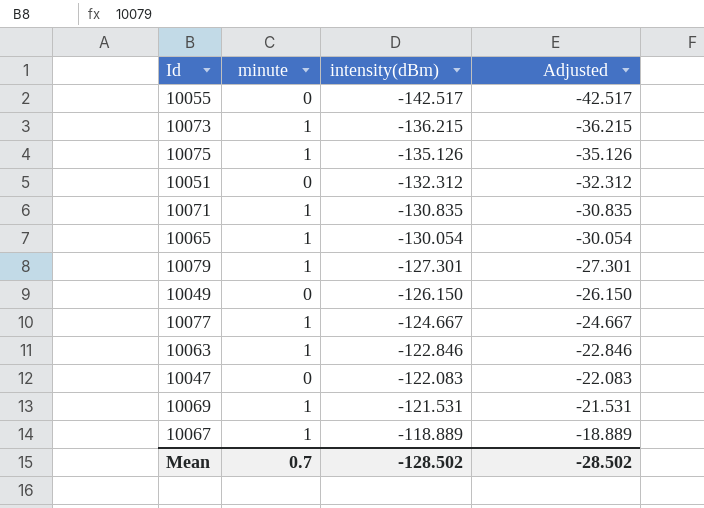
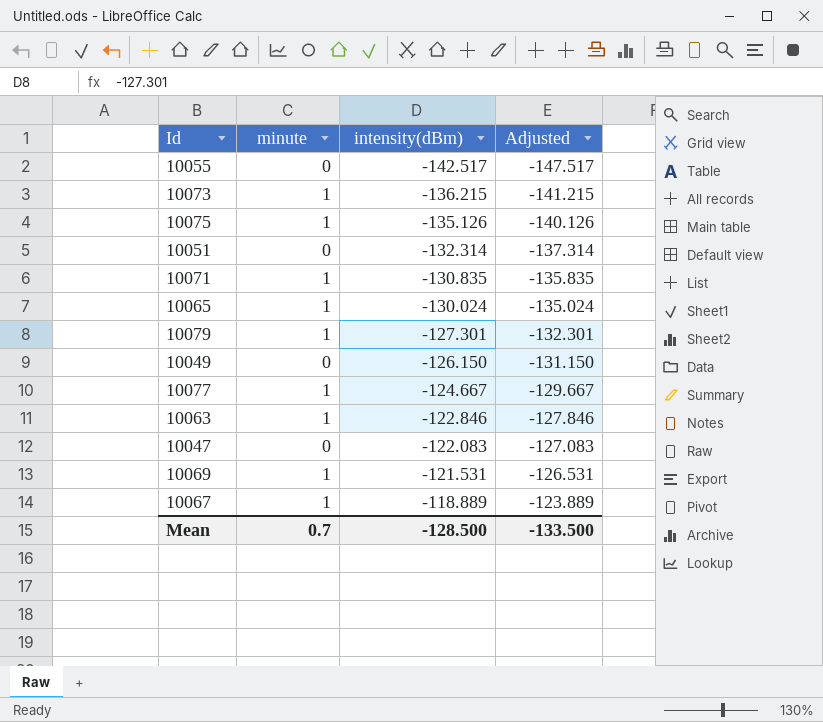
column Adjusted | formula: [intensity(dBm)] + 100 -> [intensity(dBm)] - 5
10051 | intensity(dBm): -132.312 -> -132.314
10065 | intensity(dBm): -130.054 -> -130.024
Mean | intensity(dBm): -128.502 -> -128.500
Mean | Adjusted: -28.502 -> -133.500

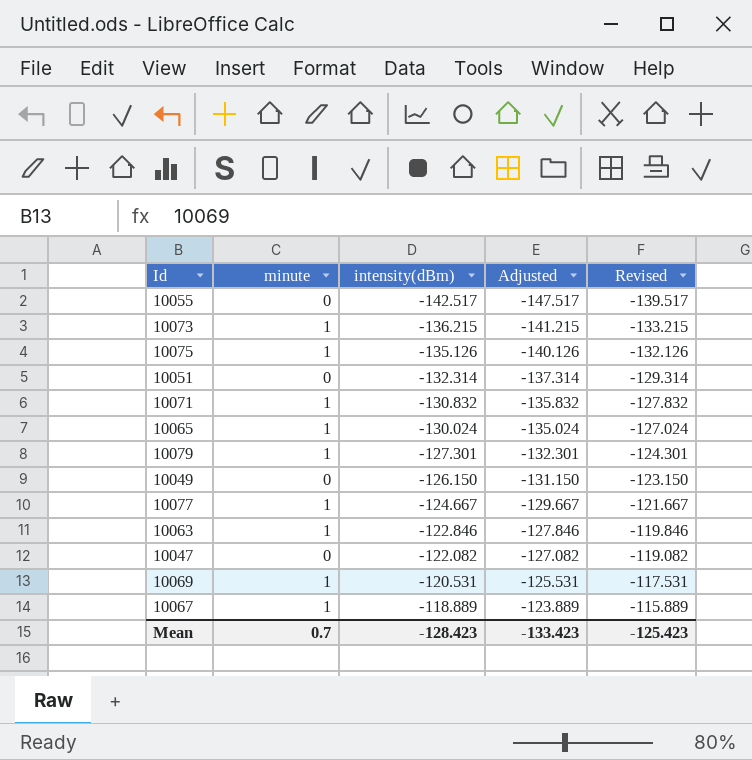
column Revised | formula: none -> [intensity(dBm)] + 3
10071 | intensity(dBm): -130.835 -> -130.832
10071 | Adjusted: -135.835 -> -135.832
10047 | intensity(dBm): -122.083 -> -122.082
10047 | Adjusted: -127.083 -> -127.082
10069 | intensity(dBm): -121.531 -> -120.531
10069 | Adjusted: -126.531 -> -125.531
Mean | intensity(dBm): -128.500 -> -128.423
Mean | Adjusted: -133.500 -> -133.423

